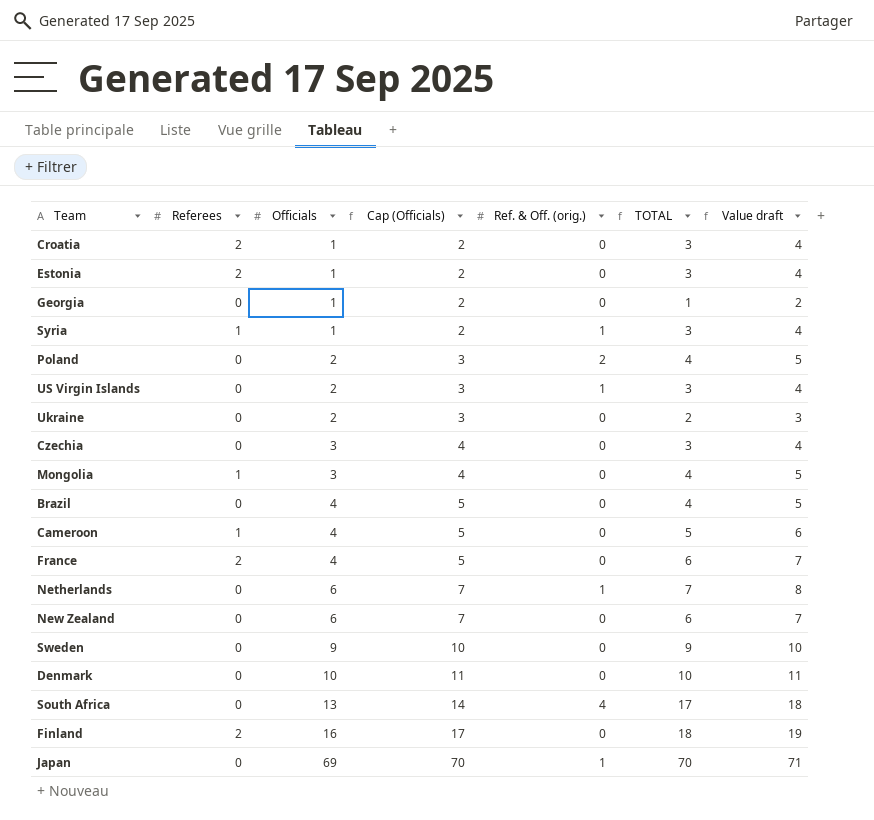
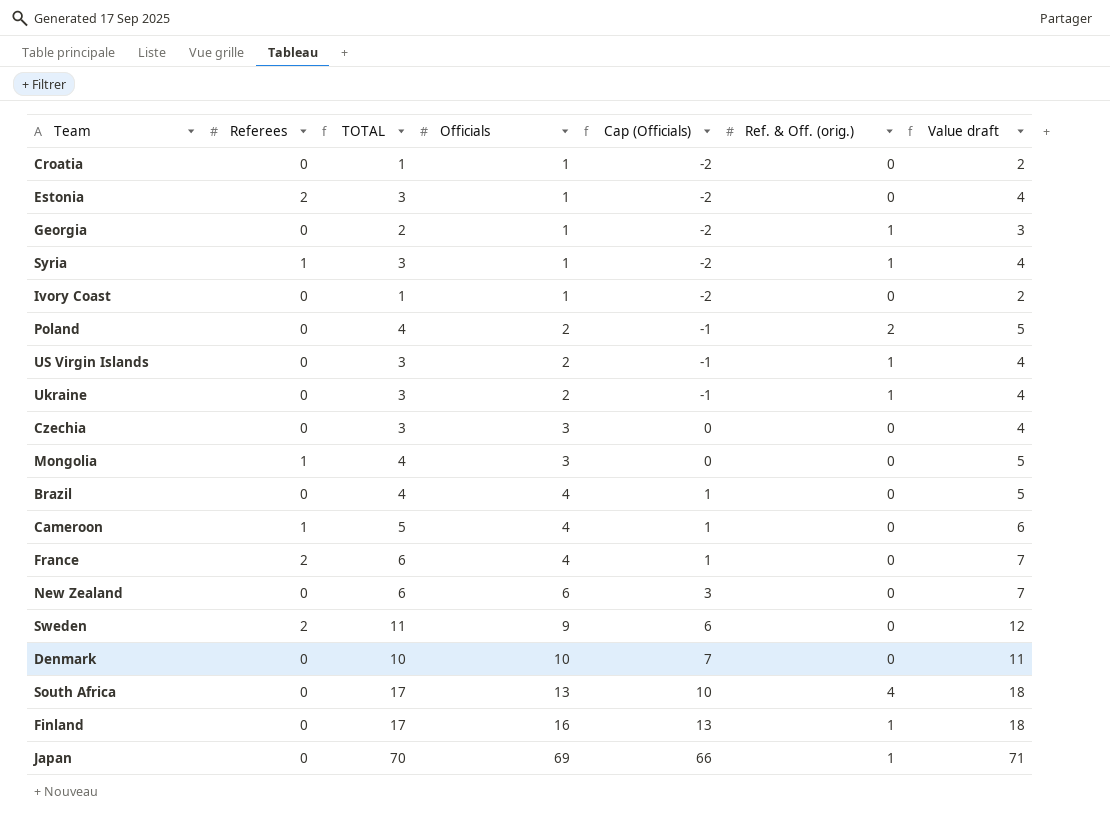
column TOTAL | position: 6 -> 3
column Cap (Officials) | formula: [Officials] + 1 -> [Officials] - 3
row Netherlands: 0 | 6 | 7 | 1 | 7 | 8 -> none
Croatia | Referees: 2 -> 0
Croatia | TOTAL: 3 -> 1
Croatia | Value draft: 4 -> 2
Georgia | TOTAL: 1 -> 2
Georgia | Ref. & Off. (orig.): 0 -> 1
Georgia | Value draft: 2 -> 3
row Ivory Coast: none -> 0 | 1 | 1 | -2 | 0 | 2
Ukraine | TOTAL: 2 -> 3
Ukraine | Ref. & Off. (orig.): 0 -> 1
Ukraine | Value draft: 3 -> 4
Sweden | Referees: 0 -> 2
Sweden | TOTAL: 9 -> 11
Sweden | Value draft: 10 -> 12
Finland | Referees: 2 -> 0
Finland | TOTAL: 18 -> 17
Finland | Ref. & Off. (orig.): 0 -> 1
Finland | Value draft: 19 -> 18

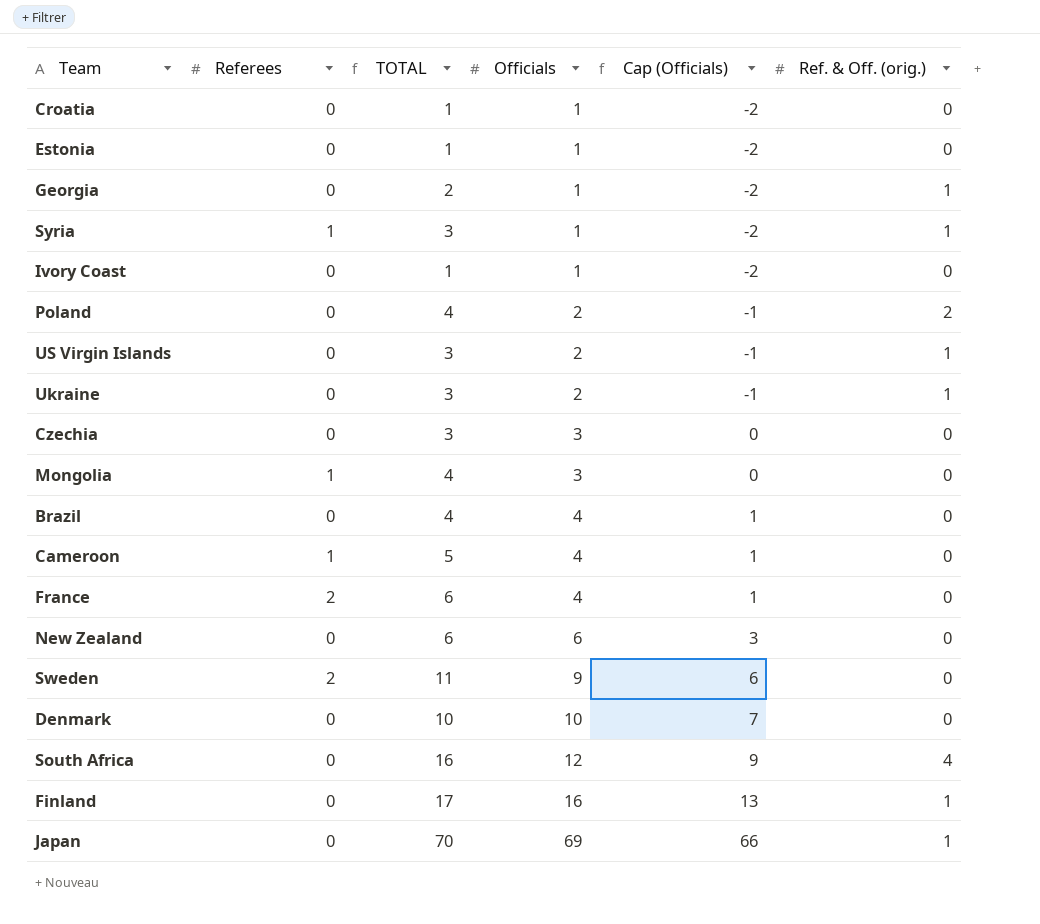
column Value draft | formula: [TOTAL] + 1 -> none
Estonia | Referees: 2 -> 0
Estonia | TOTAL: 3 -> 1
South Africa | TOTAL: 17 -> 16
South Africa | Officials: 13 -> 12
South Africa | Cap (Officials): 10 -> 9

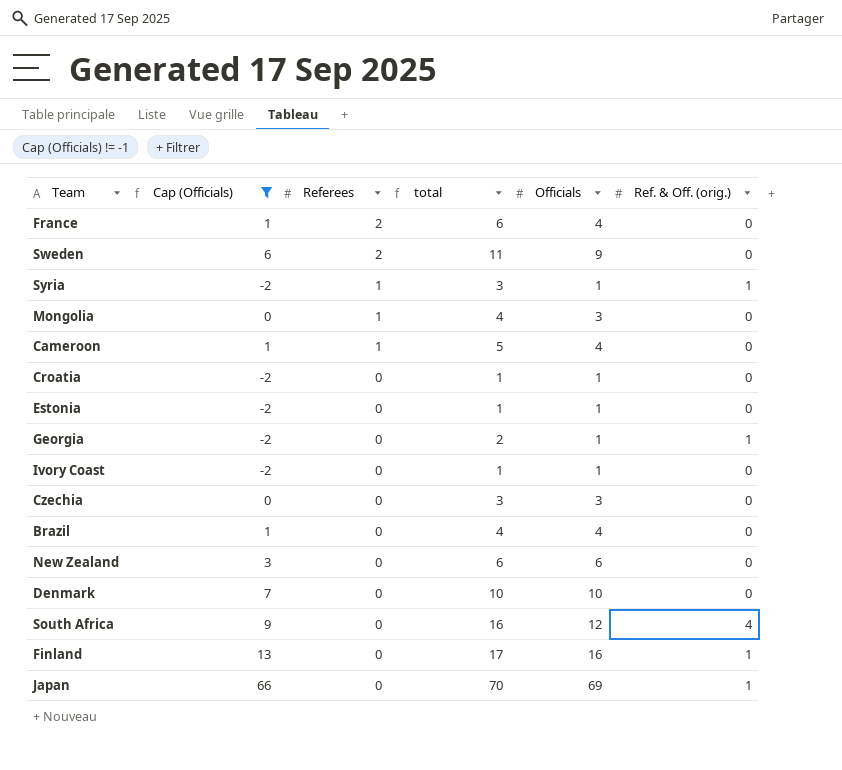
filter: none -> Cap (Officials) != -1
row order: Officials ascending -> Referees descending
column Cap (Officials) | position: 5 -> 2
column name: TOTAL -> total

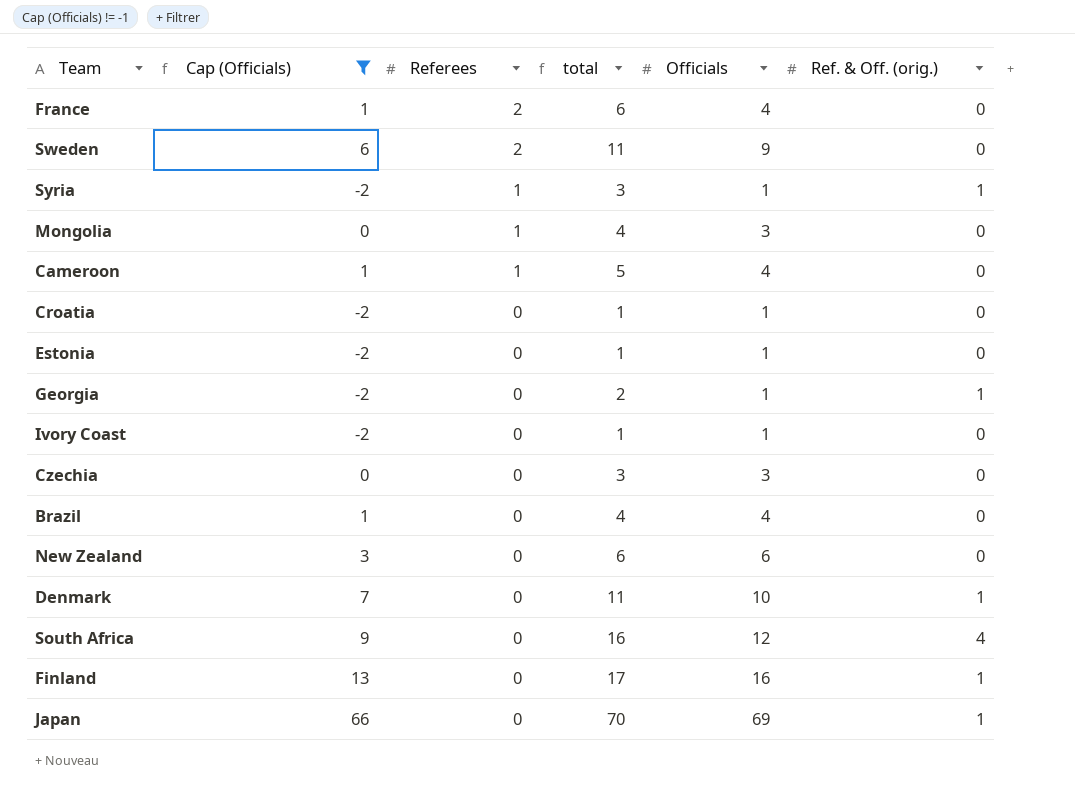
Denmark | total: 10 -> 11
Denmark | Ref. & Off. (orig.): 0 -> 1

